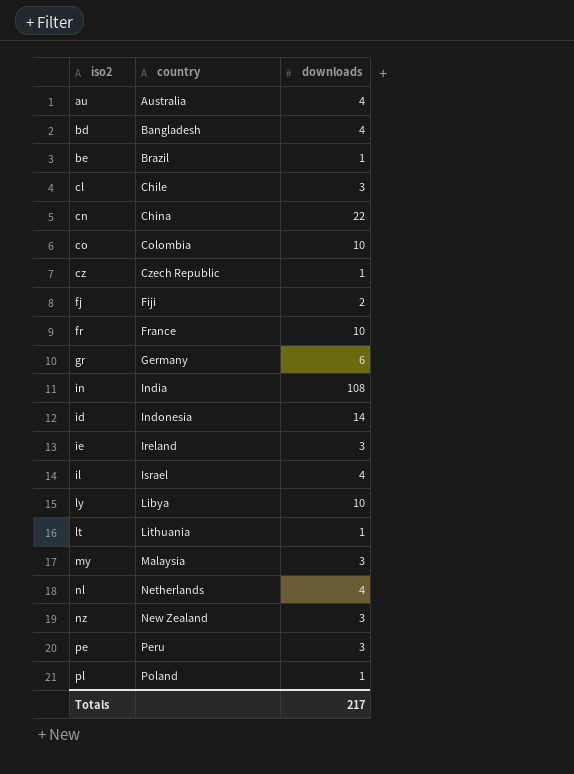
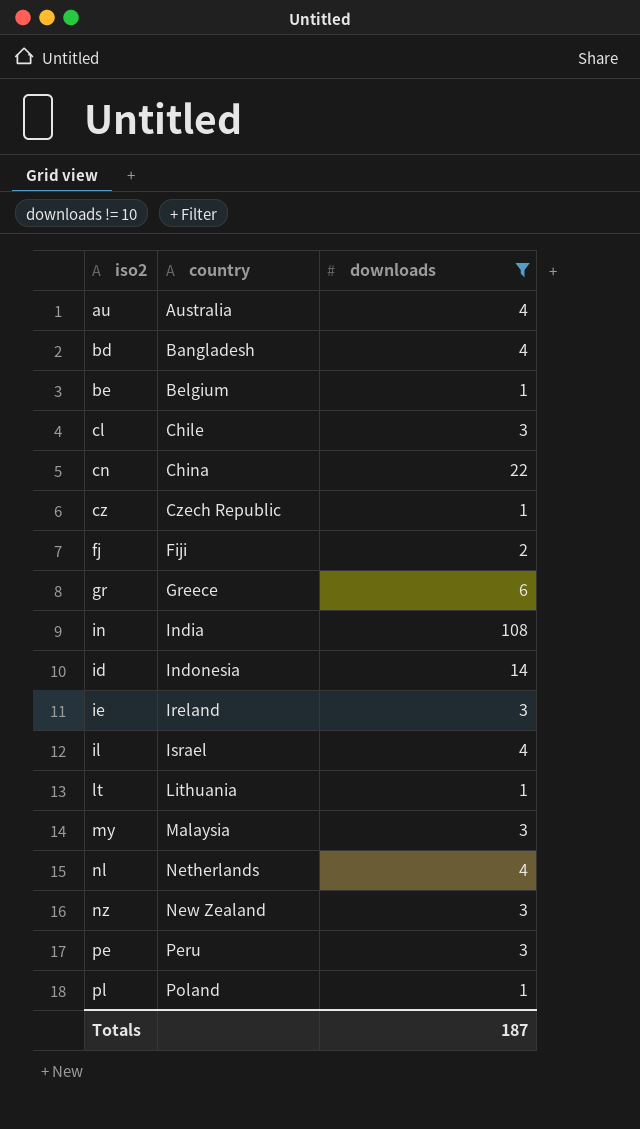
filter: none -> downloads != 10
be | country: Brazil -> Belgium
gr | country: Germany -> Greece
Totals | downloads: 217 -> 187

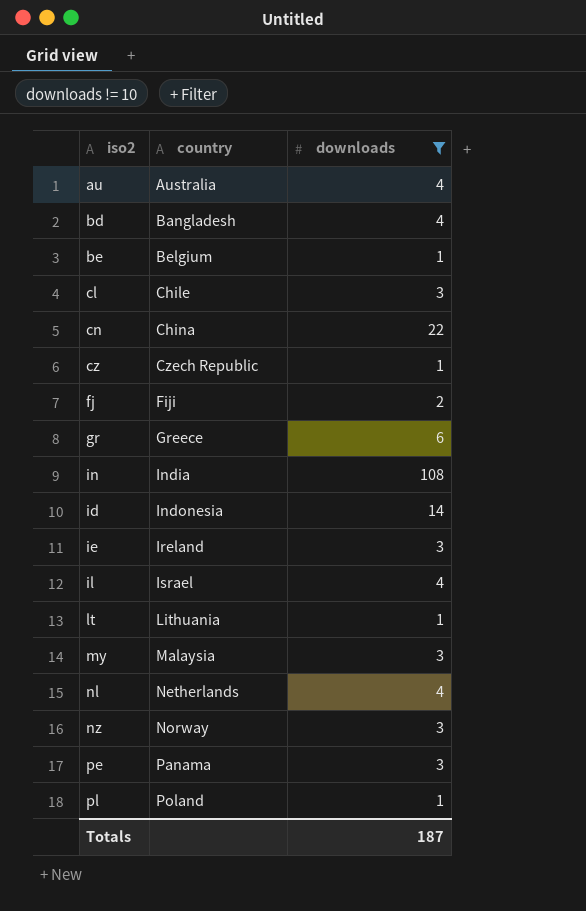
nz | country: New Zealand -> Norway
pe | country: Peru -> Panama

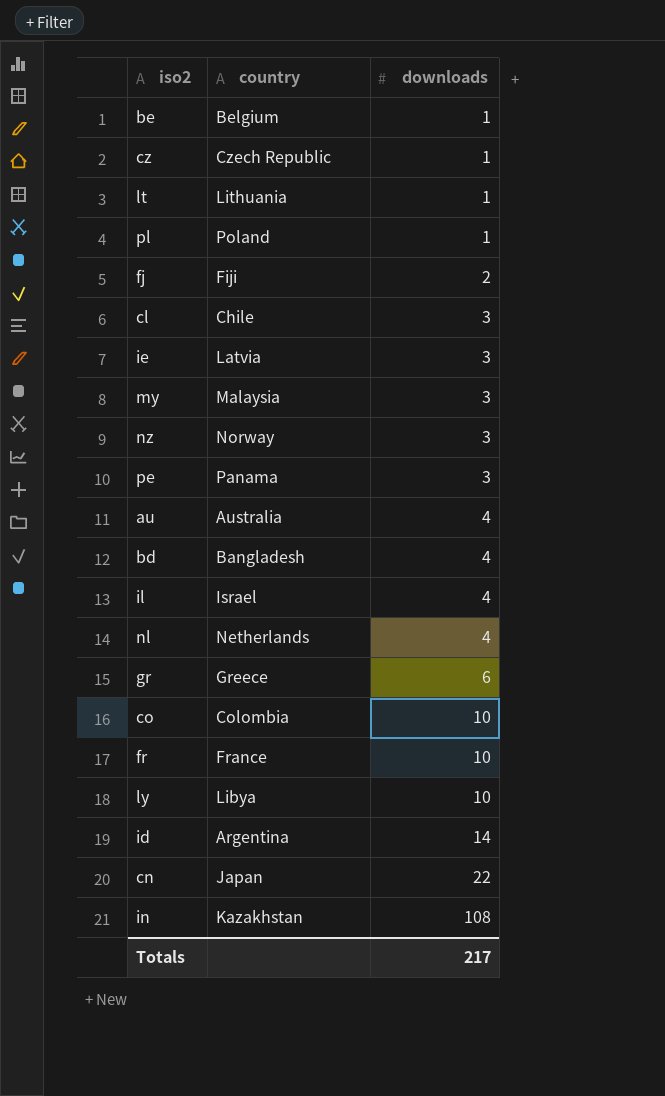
filter: downloads != 10 -> none
row order: country ascending -> downloads ascending
ie | country: Ireland -> Latvia
id | country: Indonesia -> Argentina
cn | country: China -> Japan
in | country: India -> Kazakhstan
Totals | downloads: 187 -> 217

